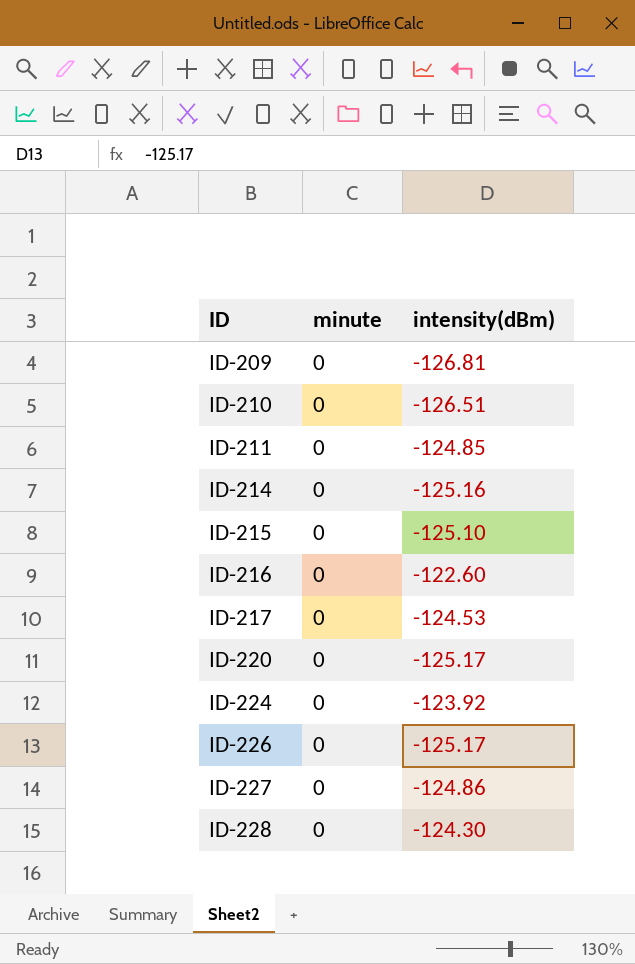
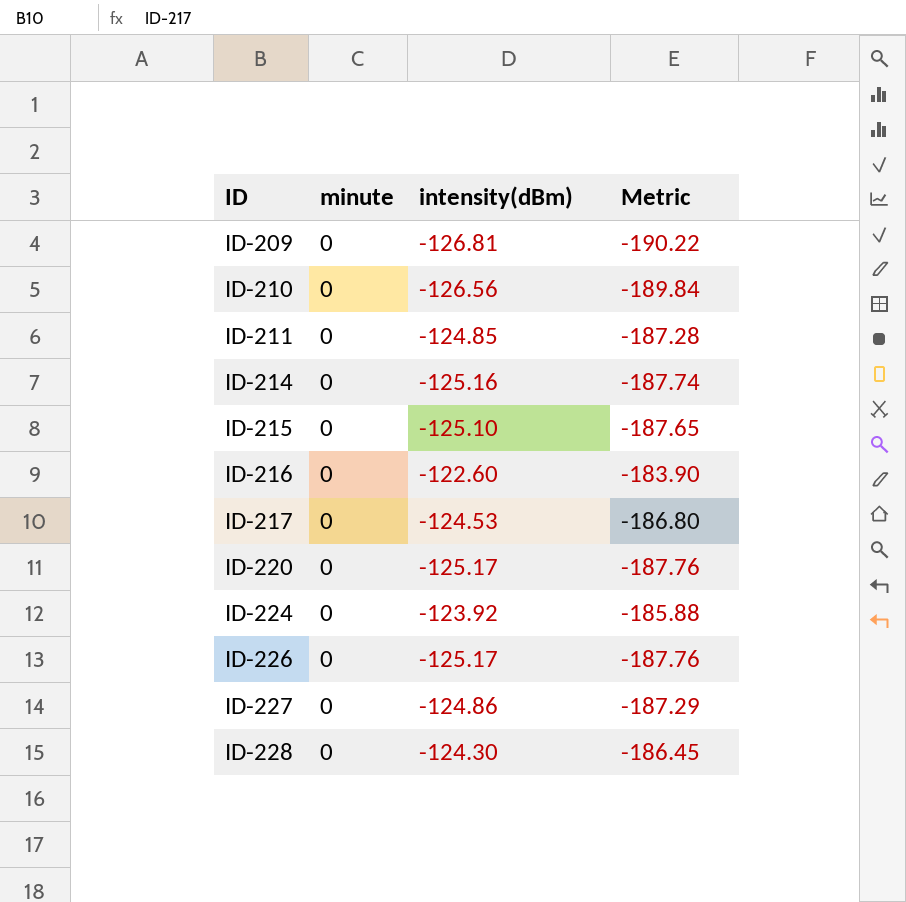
column Metric | formula: none -> [intensity(dBm)] * 1.5
ID-210 | intensity(dBm): -126.51 -> -126.56

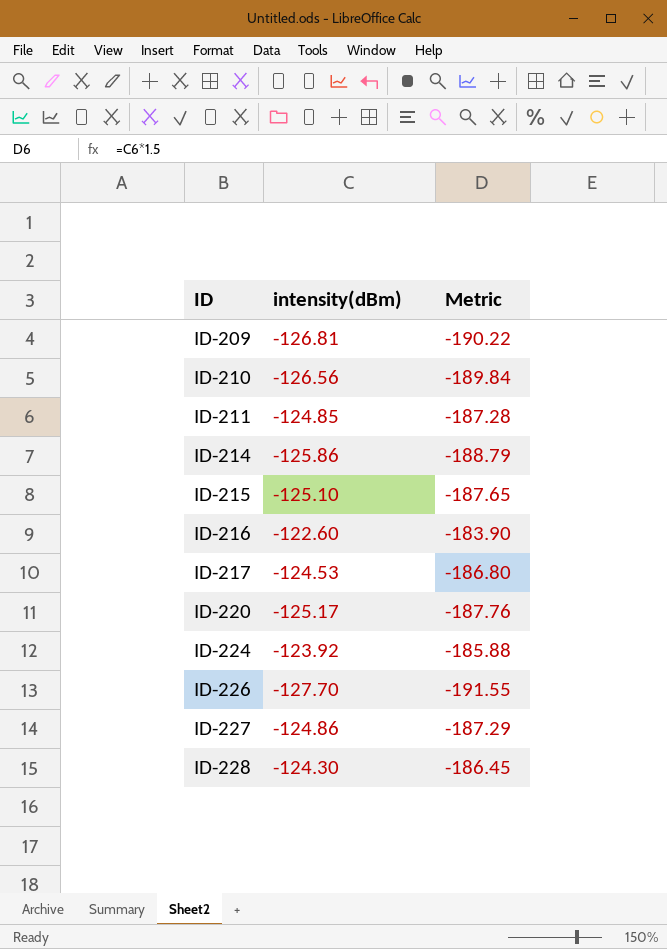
column minute | position: 2 -> none
ID-214 | intensity(dBm): -125.16 -> -125.86
ID-214 | Metric: -187.74 -> -188.79
ID-226 | intensity(dBm): -125.17 -> -127.70
ID-226 | Metric: -187.76 -> -191.55

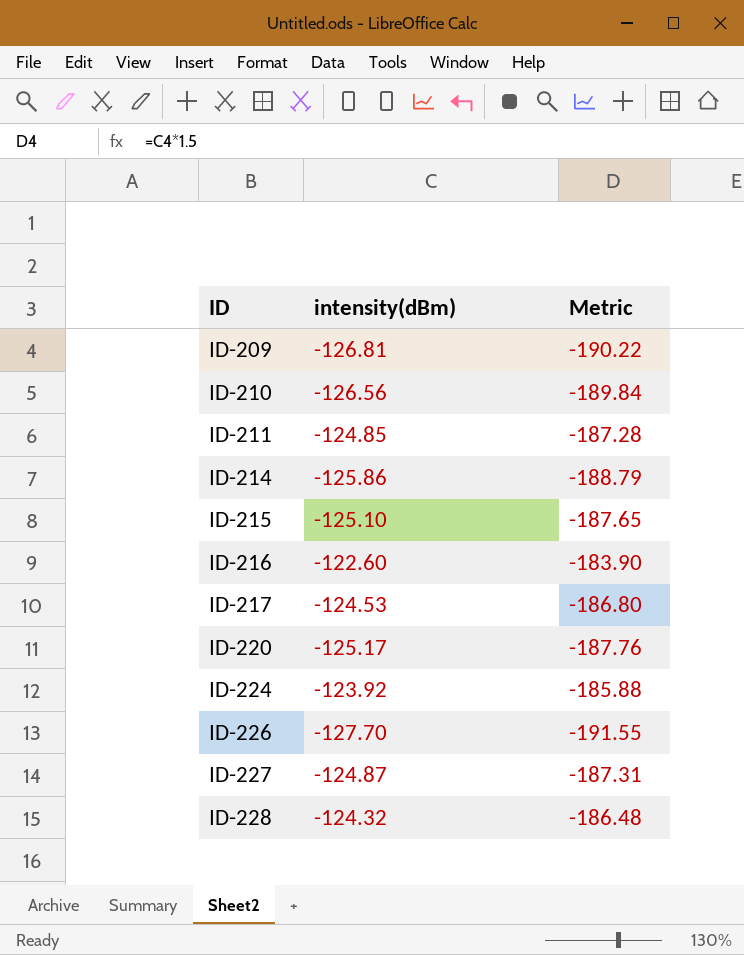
ID-227 | intensity(dBm): -124.86 -> -124.87
ID-227 | Metric: -187.29 -> -187.31
ID-228 | intensity(dBm): -124.30 -> -124.32
ID-228 | Metric: -186.45 -> -186.48

